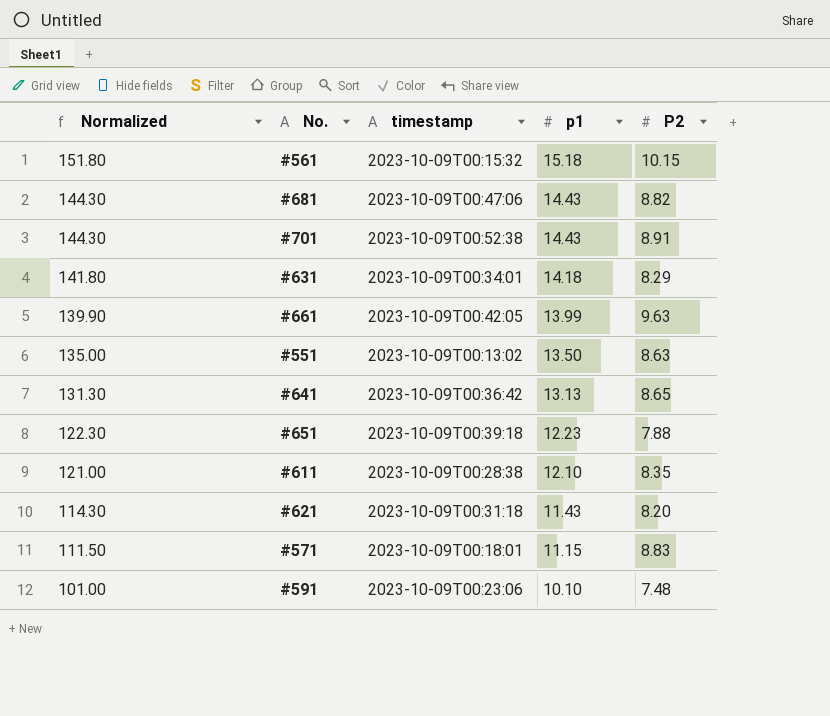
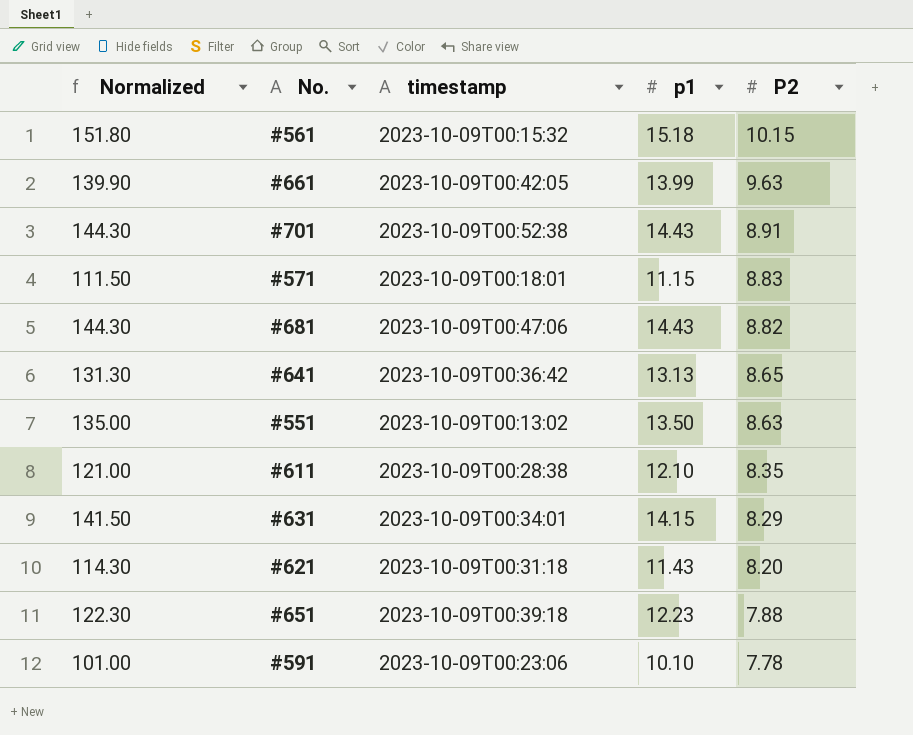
row order: Normalized descending -> P2 descending
#631 | Normalized: 141.80 -> 141.50
#631 | p1: 14.18 -> 14.15
#591 | P2: 7.48 -> 7.78

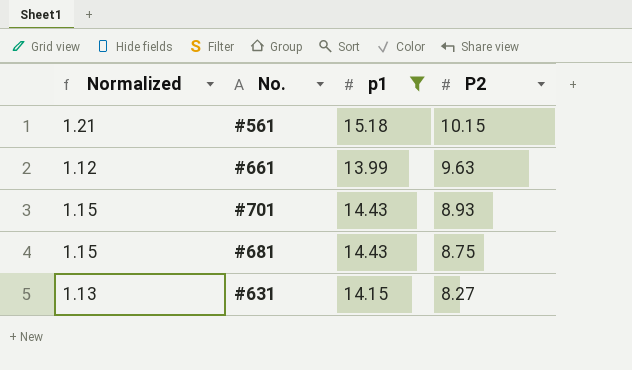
filter: none -> p1 >= 13.99
column timestamp | position: 3 -> none
column Normalized | formula: [p1] * 10 -> [p1] * 0.08
#701 | P2: 8.91 -> 8.93
#681 | P2: 8.82 -> 8.75
#631 | P2: 8.29 -> 8.27

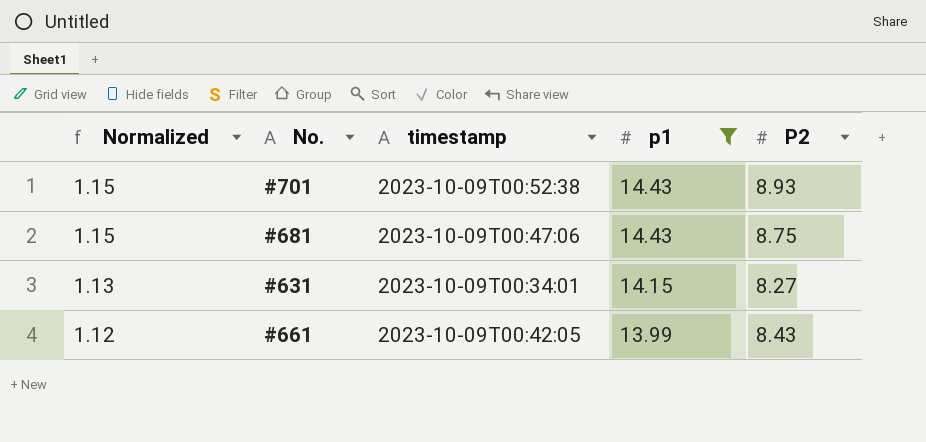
row order: P2 descending -> Normalized descending
column timestamp | position: none -> 3
row #561: 1.21 | 15.18 | 10.15 -> none
#661 | P2: 9.63 -> 8.43

